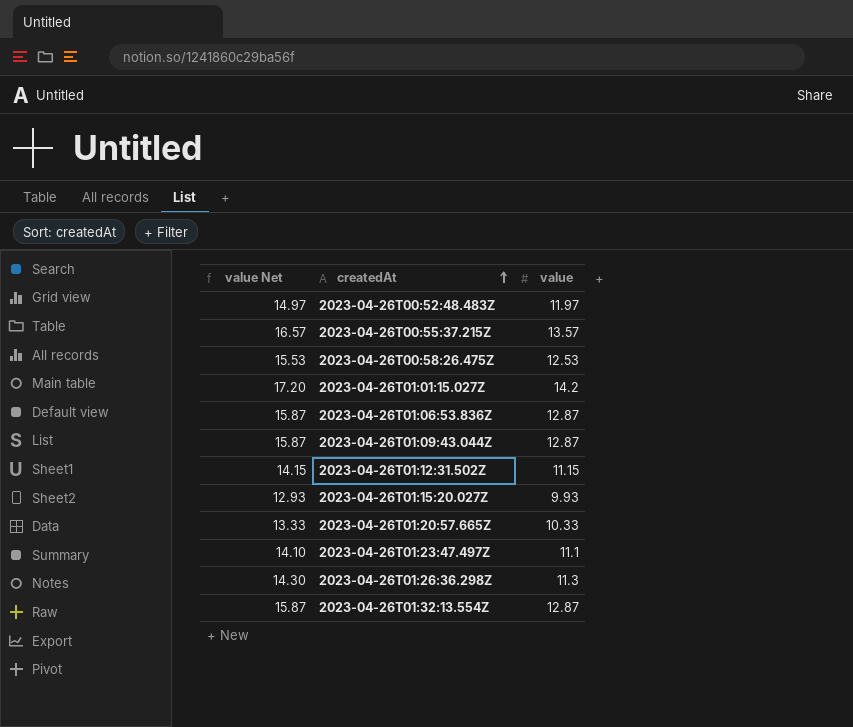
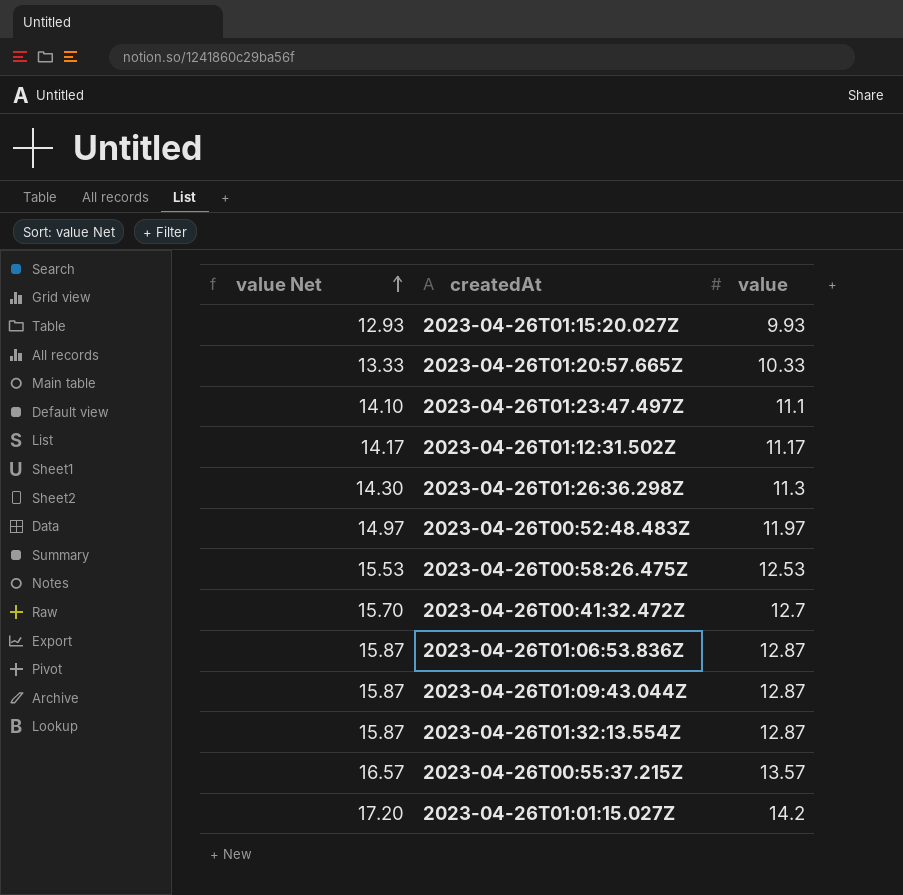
row order: createdAt ascending -> value Net ascending
2023-04-26T01:12:31.502Z | value Net: 14.15 -> 14.17
2023-04-26T01:12:31.502Z | value: 11.15 -> 11.17
row 2023-04-26T00:41:32.472Z: none -> 15.70 | 12.7

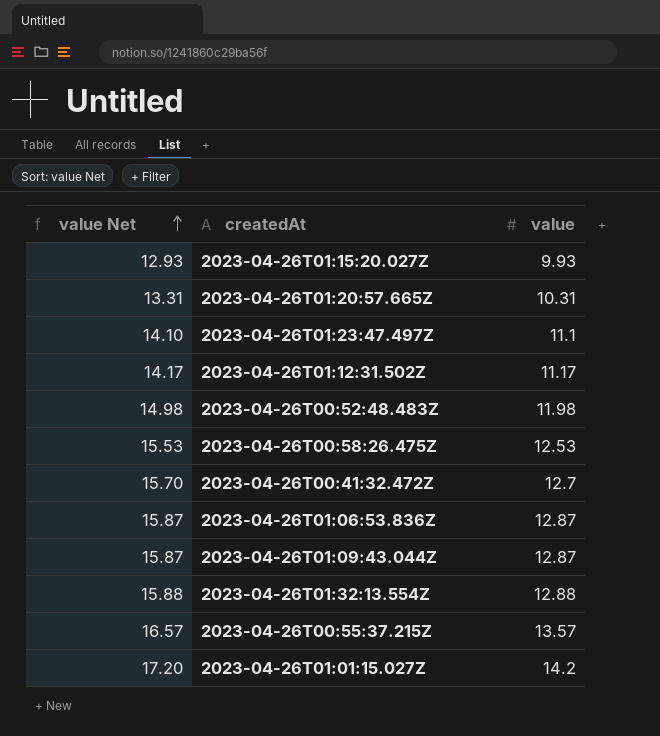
row 2023-04-26T01:26:36.298Z: 14.30 | 11.3 -> none
2023-04-26T01:20:57.665Z | value Net: 13.33 -> 13.31
2023-04-26T01:20:57.665Z | value: 10.33 -> 10.31
2023-04-26T00:52:48.483Z | value Net: 14.97 -> 14.98
2023-04-26T00:52:48.483Z | value: 11.97 -> 11.98
2023-04-26T01:32:13.554Z | value Net: 15.87 -> 15.88
2023-04-26T01:32:13.554Z | value: 12.87 -> 12.88

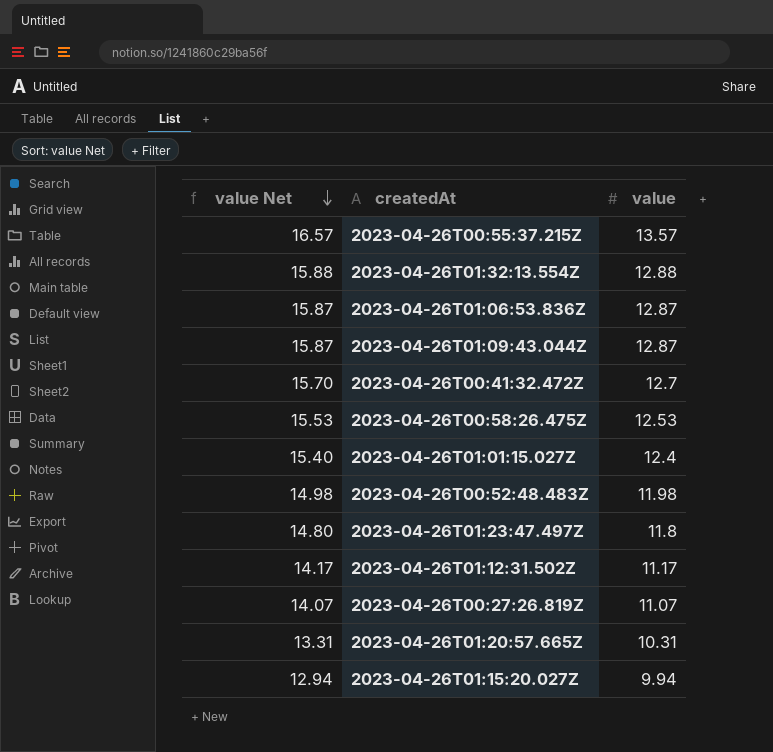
row order: value Net ascending -> value Net descending
2023-04-26T01:01:15.027Z | value Net: 17.20 -> 15.40
2023-04-26T01:01:15.027Z | value: 14.2 -> 12.4
2023-04-26T01:23:47.497Z | value Net: 14.10 -> 14.80
2023-04-26T01:23:47.497Z | value: 11.1 -> 11.8
row 2023-04-26T00:27:26.819Z: none -> 14.07 | 11.07
2023-04-26T01:15:20.027Z | value Net: 12.93 -> 12.94
2023-04-26T01:15:20.027Z | value: 9.93 -> 9.94

